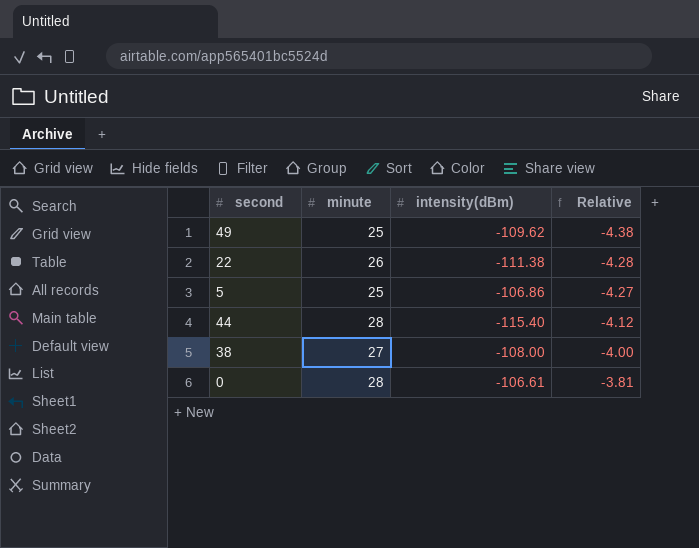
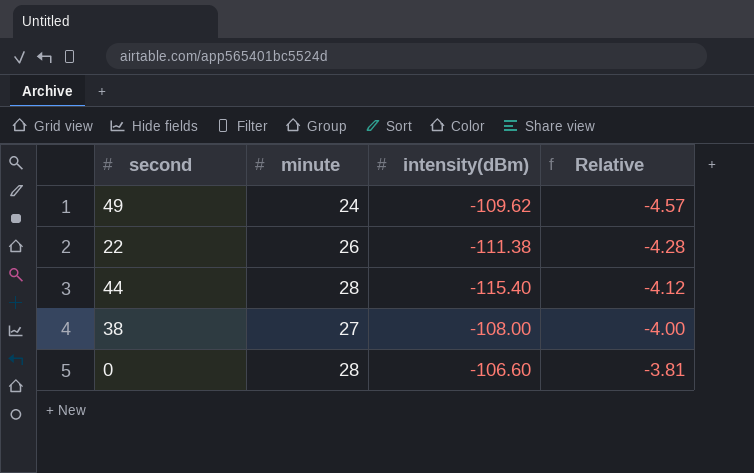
row 5: 25 | -106.86 | -4.27 -> none
49 | minute: 25 -> 24
49 | Relative: -4.38 -> -4.57
0 | intensity(dBm): -106.61 -> -106.60

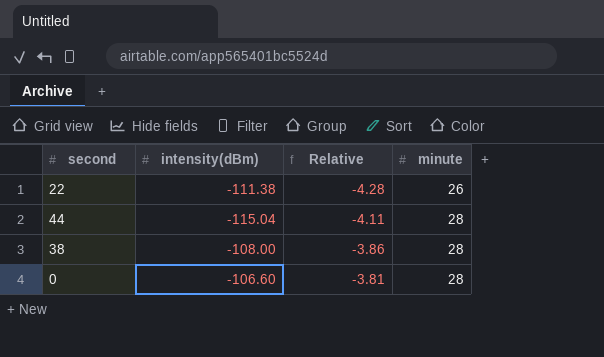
column minute | position: 2 -> 4
row 49: 24 | -109.62 | -4.57 -> none
44 | intensity(dBm): -115.40 -> -115.04
44 | Relative: -4.12 -> -4.11
38 | Relative: -4.00 -> -3.86
38 | minute: 27 -> 28

